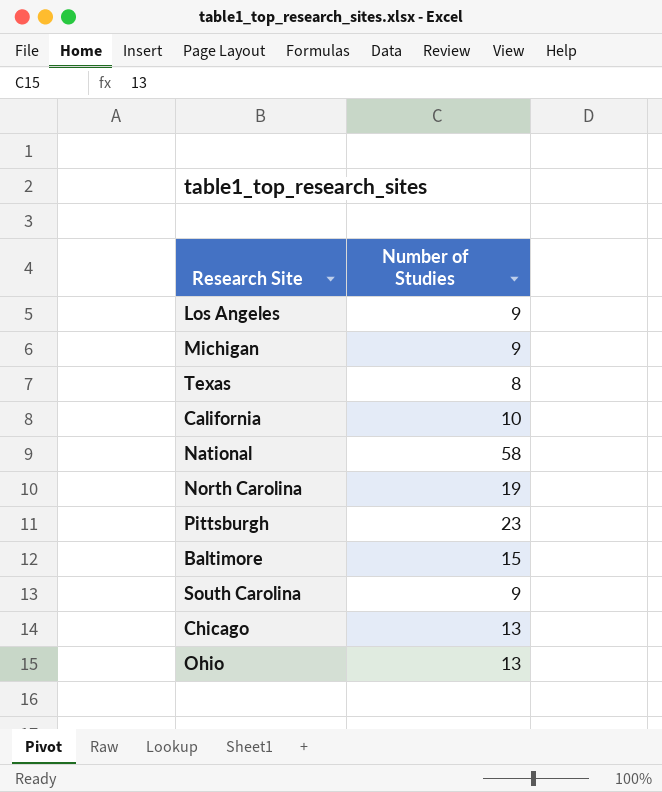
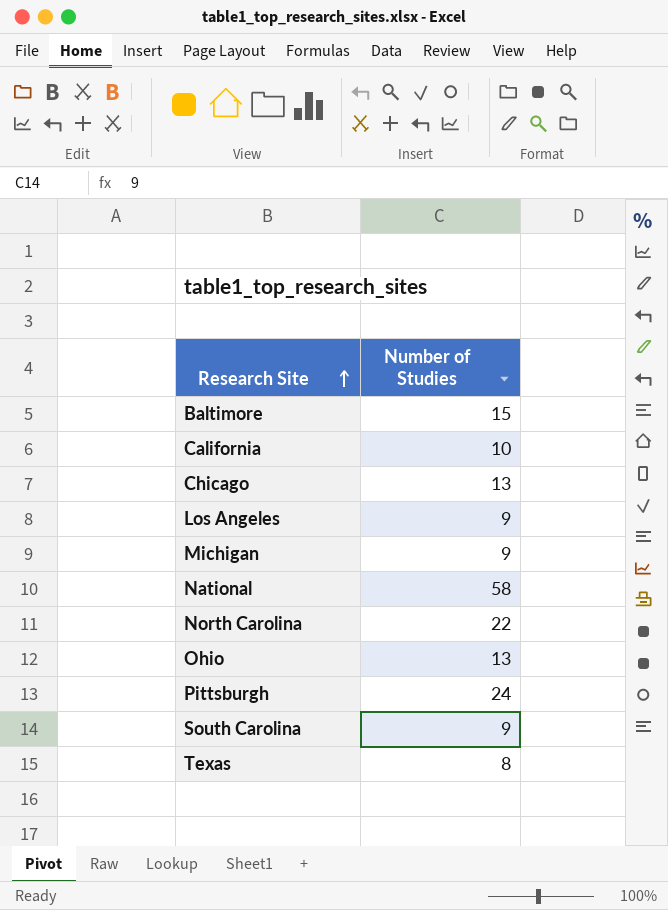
row order: none -> Research Site ascending
North Carolina | Number of Studies: 19 -> 22
Pittsburgh | Number of Studies: 23 -> 24

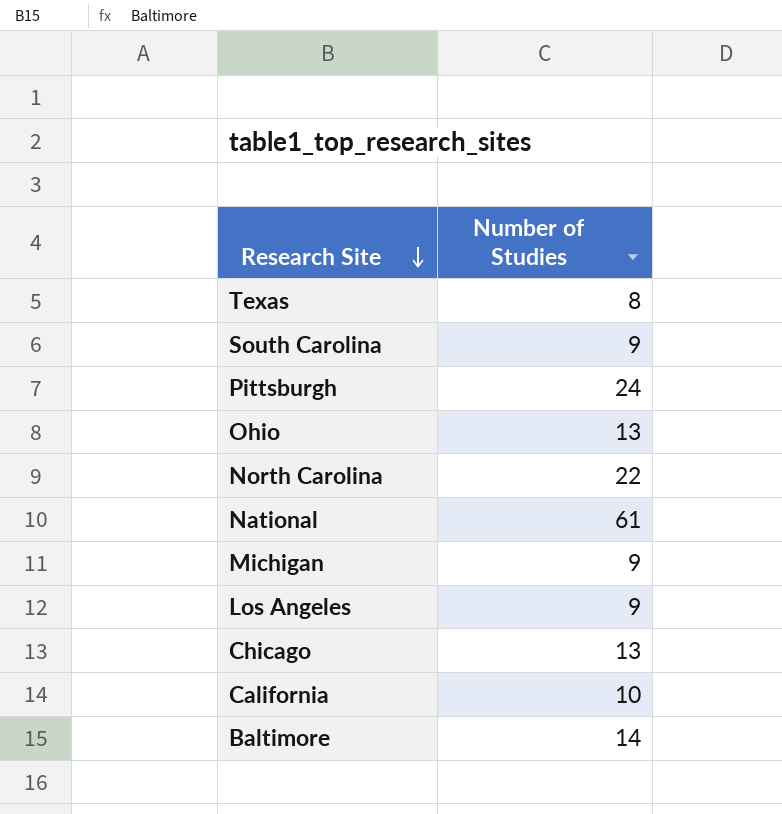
row order: Research Site ascending -> Research Site descending
National | Number of Studies: 58 -> 61
Baltimore | Number of Studies: 15 -> 14

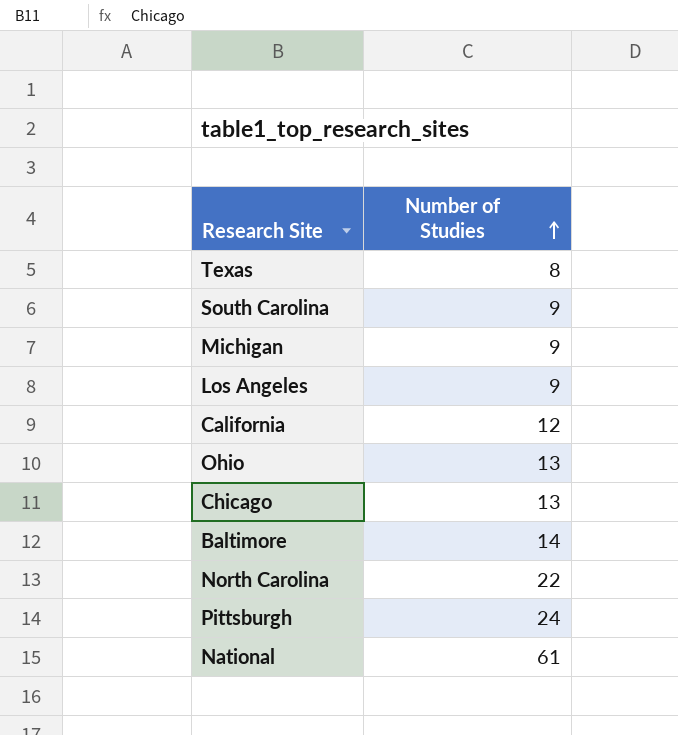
row order: Research Site descending -> Number of Studies ascending
California | Number of Studies: 10 -> 12

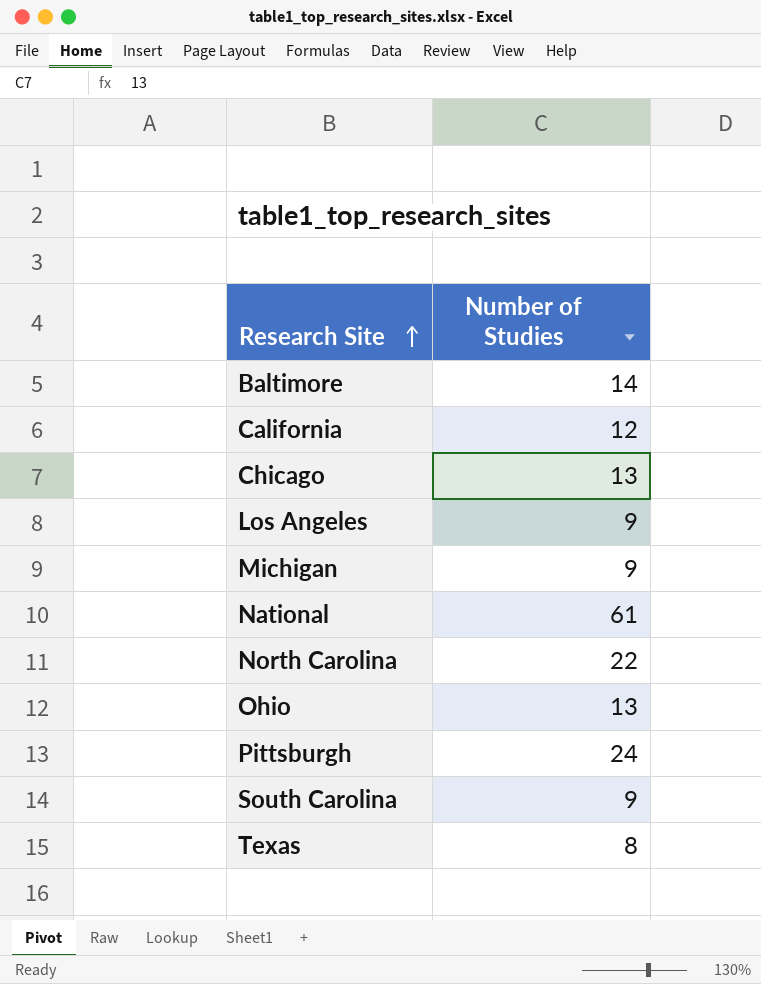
row order: Number of Studies ascending -> Research Site ascending

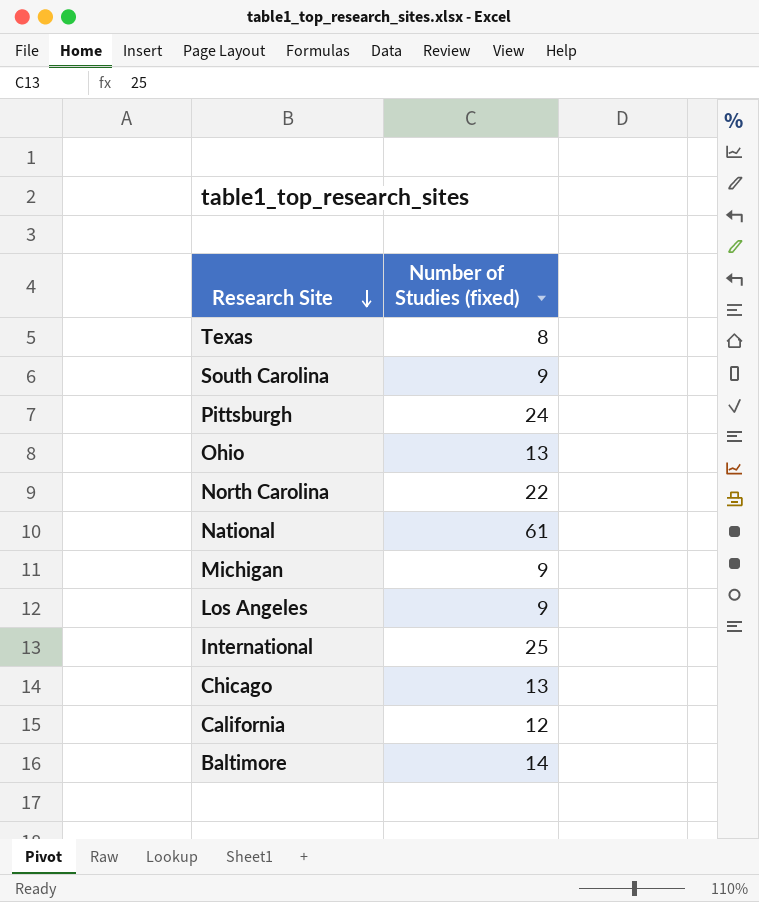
row order: Research Site ascending -> Research Site descending
column name: Number of Studies -> Number of Studies (fixed)
row International: none -> 25

